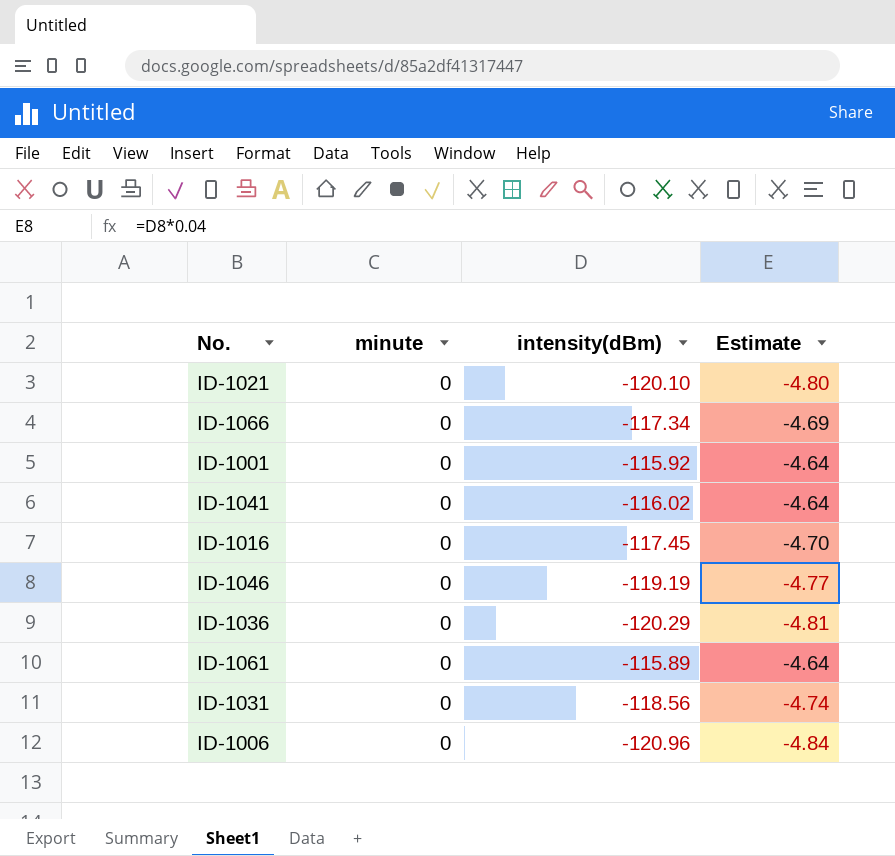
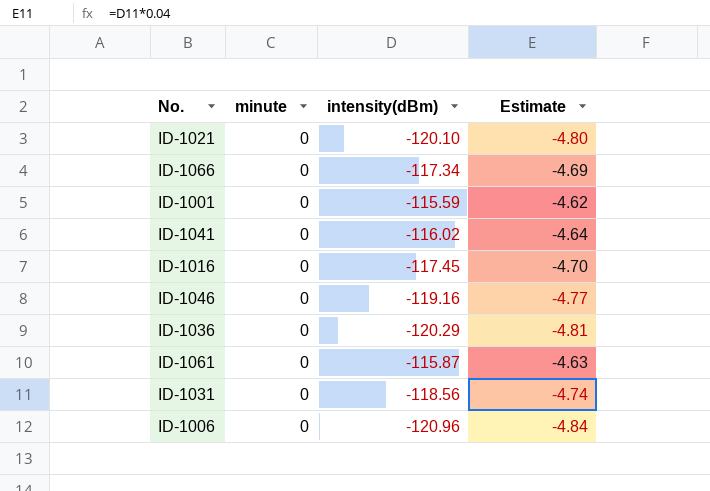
ID-1001 | intensity(dBm): -115.92 -> -115.59
ID-1001 | Estimate: -4.64 -> -4.62
ID-1046 | intensity(dBm): -119.19 -> -119.16
ID-1061 | intensity(dBm): -115.89 -> -115.87
ID-1061 | Estimate: -4.64 -> -4.63

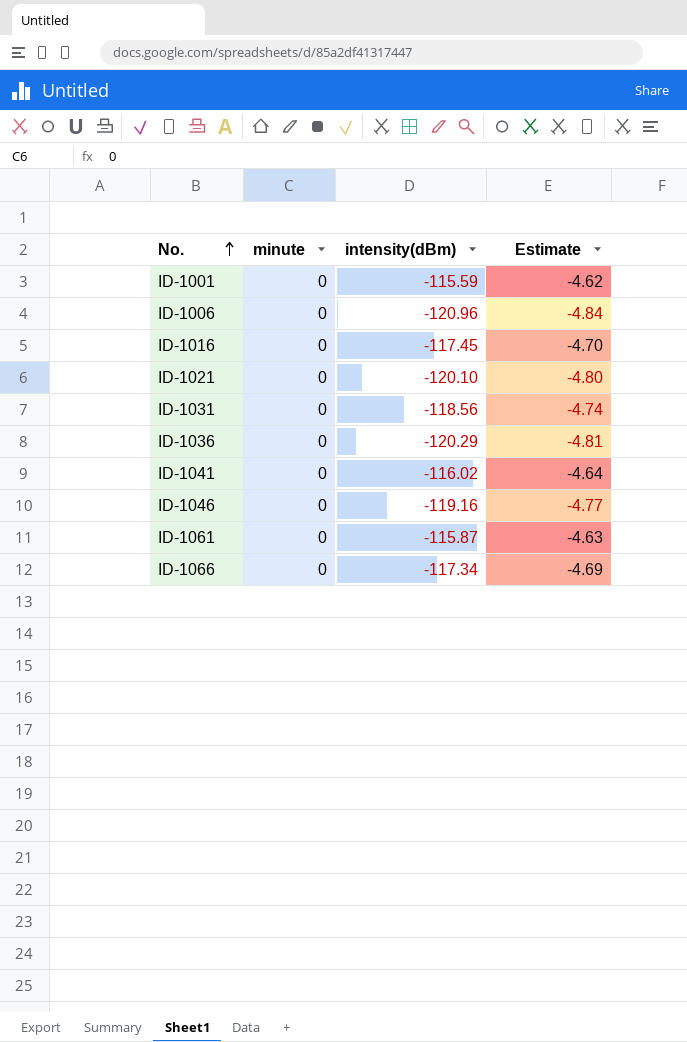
row order: none -> No. ascending

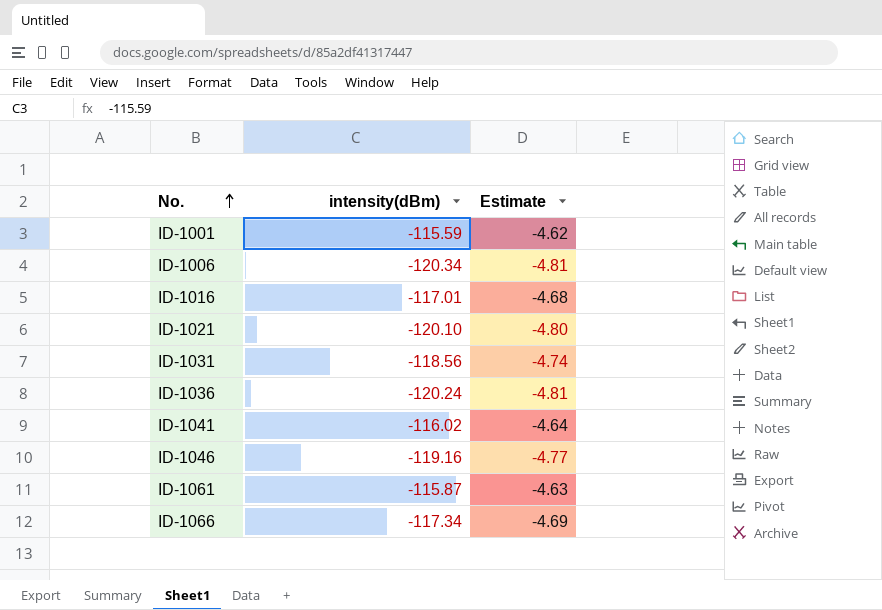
column minute | position: 2 -> none
ID-1006 | intensity(dBm): -120.96 -> -120.34
ID-1006 | Estimate: -4.84 -> -4.81
ID-1016 | intensity(dBm): -117.45 -> -117.01
ID-1016 | Estimate: -4.70 -> -4.68
ID-1036 | intensity(dBm): -120.29 -> -120.24

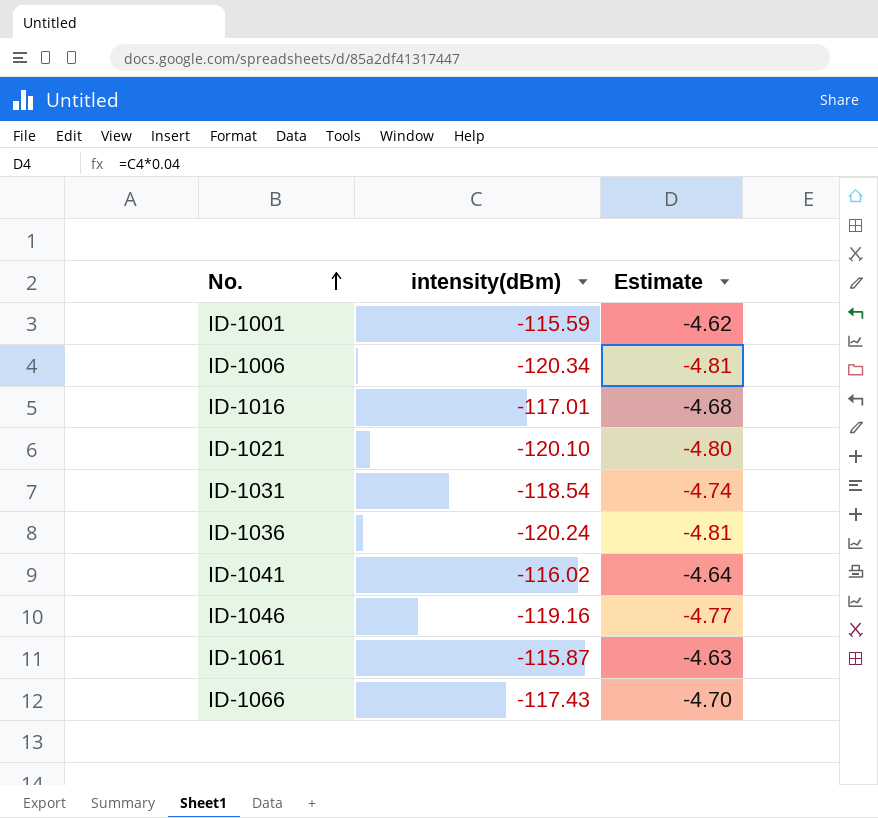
ID-1031 | intensity(dBm): -118.56 -> -118.54
ID-1066 | intensity(dBm): -117.34 -> -117.43
ID-1066 | Estimate: -4.69 -> -4.70

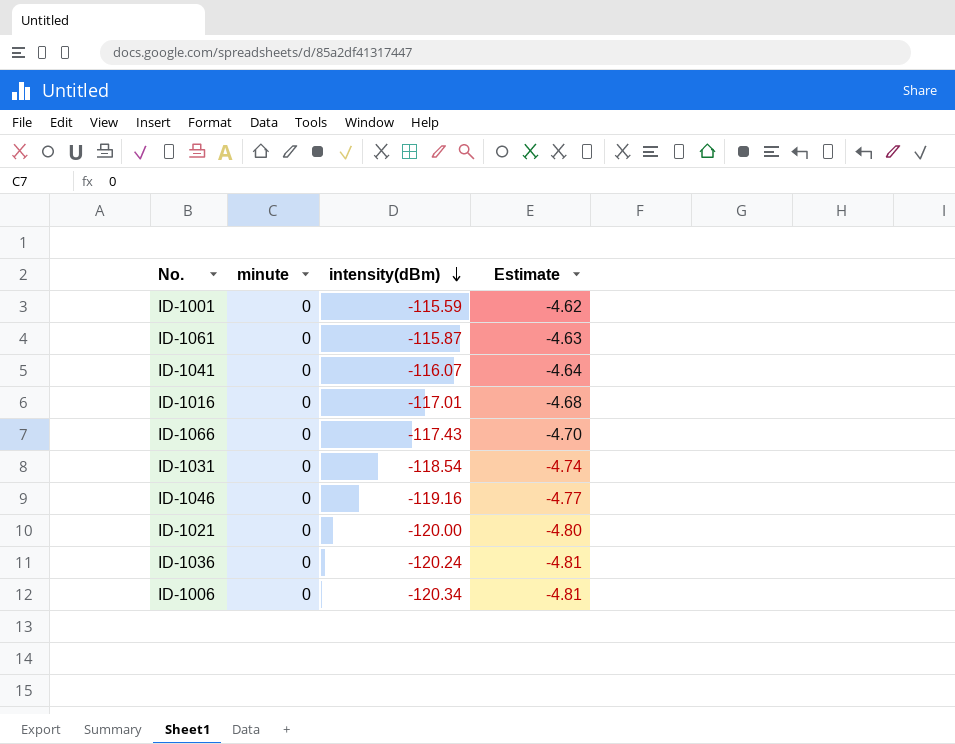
row order: No. ascending -> intensity(dBm) descending
column minute | position: none -> 2
ID-1041 | intensity(dBm): -116.02 -> -116.07
ID-1021 | intensity(dBm): -120.10 -> -120.00

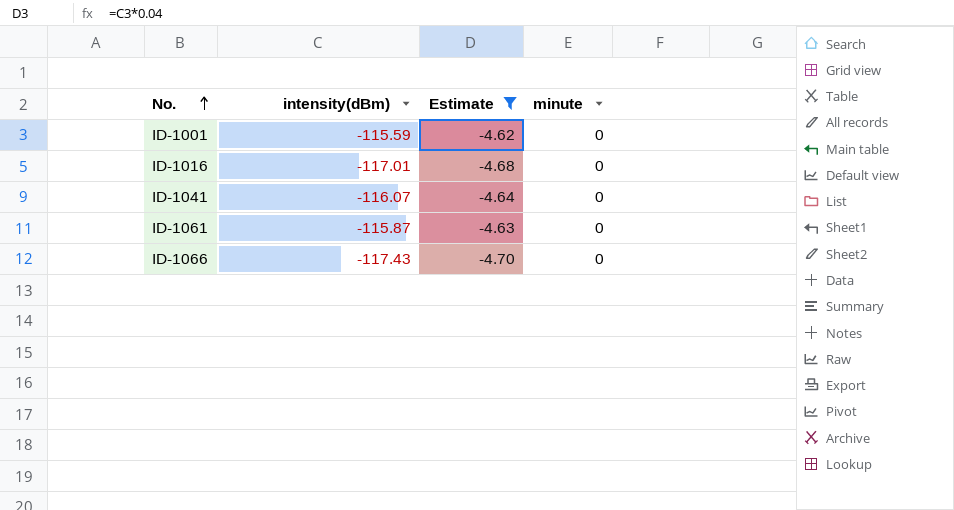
filter: none -> Estimate >= -4.70
row order: intensity(dBm) descending -> No. ascending
column minute | position: 2 -> 4

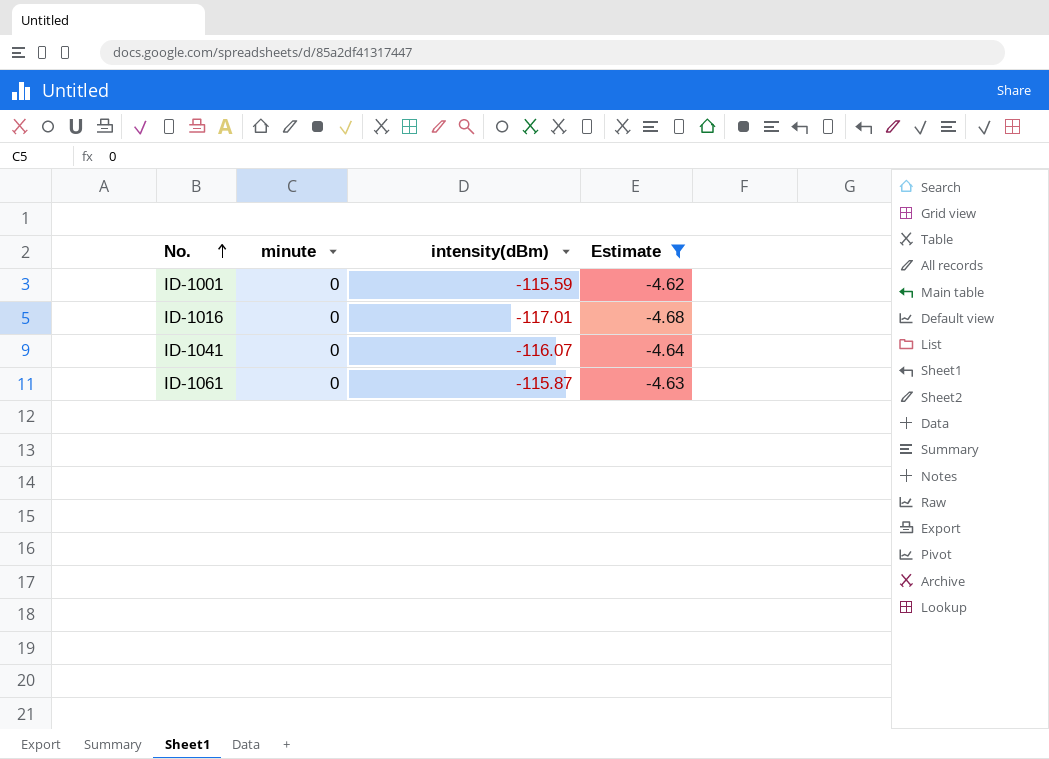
column minute | position: 4 -> 2
row ID-1066: -117.43 | -4.70 | 0 -> none

